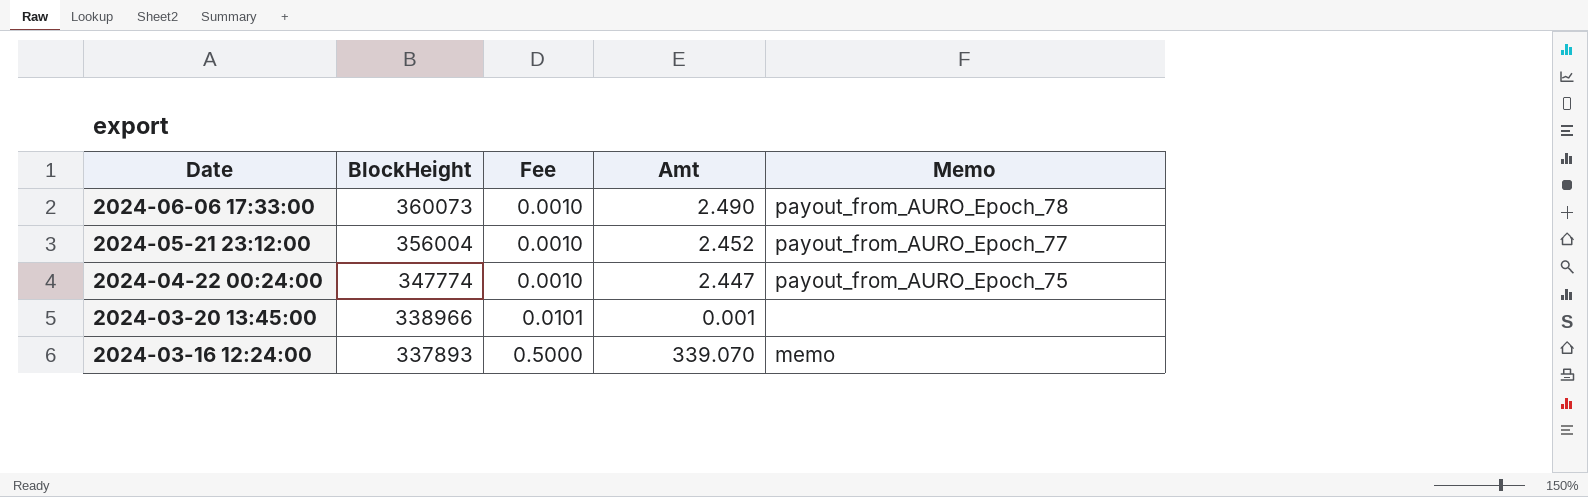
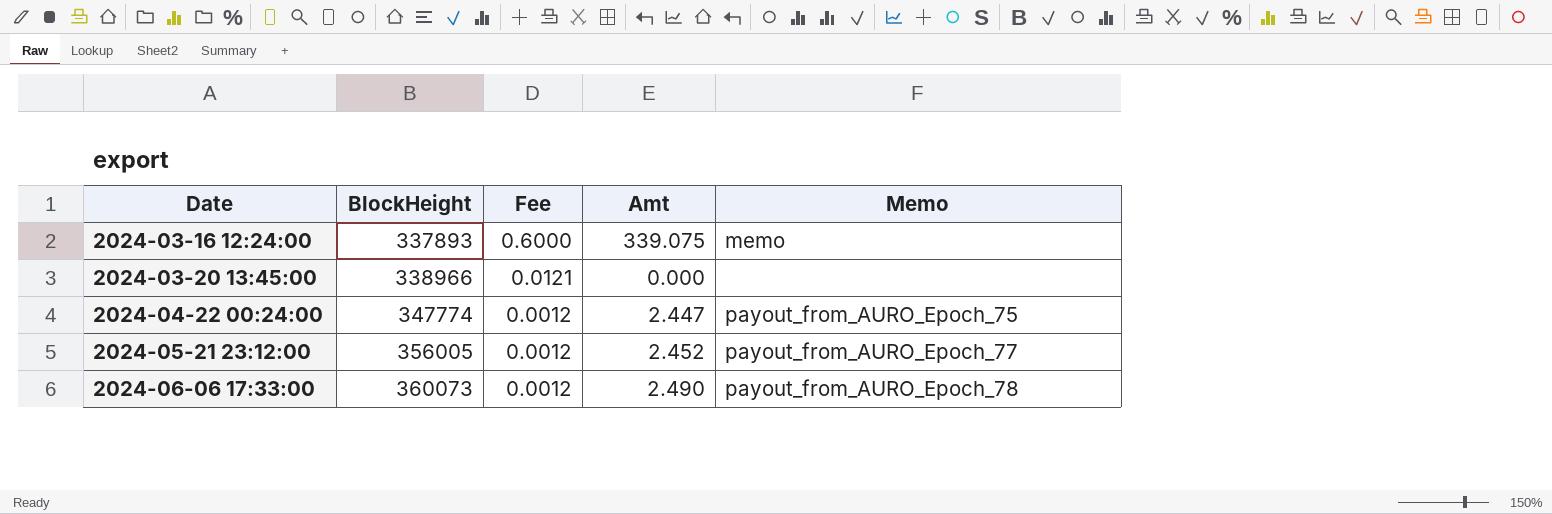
row order: Date descending -> Date ascending
2024-03-16 12:24:00 | Fee: 0.5000 -> 0.6000
2024-03-16 12:24:00 | Amt: 339.070 -> 339.075
2024-03-20 13:45:00 | Fee: 0.0101 -> 0.0121
2024-03-20 13:45:00 | Amt: 0.001 -> 0.000
2024-04-22 00:24:00 | Fee: 0.0010 -> 0.0012
2024-05-21 23:12:00 | BlockHeight: 356004 -> 356005
2024-05-21 23:12:00 | Fee: 0.0010 -> 0.0012
2024-06-06 17:33:00 | Fee: 0.0010 -> 0.0012

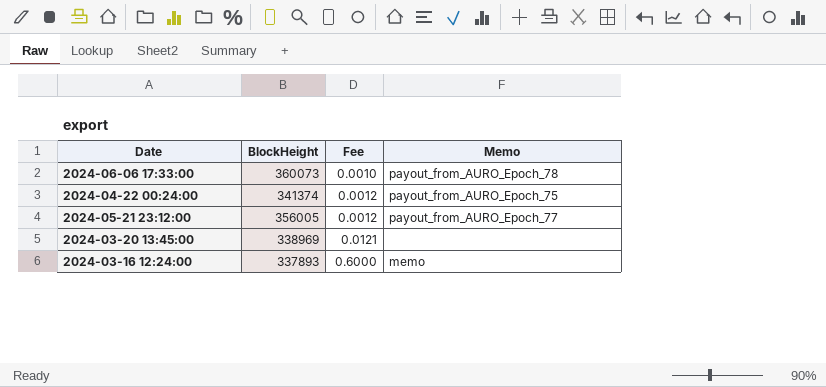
row order: Date ascending -> Fee ascending
column Amt | position: 4 -> none
2024-06-06 17:33:00 | Fee: 0.0012 -> 0.0010
2024-04-22 00:24:00 | BlockHeight: 347774 -> 341374
2024-03-20 13:45:00 | BlockHeight: 338966 -> 338969

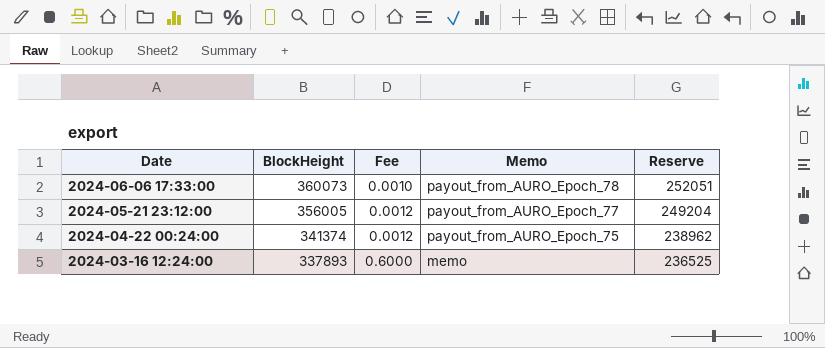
row order: Fee ascending -> Date descending
column Reserve | formula: none -> [BlockHeight] * 0.7
row 2024-03-20 13:45:00: 338969 | 0.0121 | none -> none

